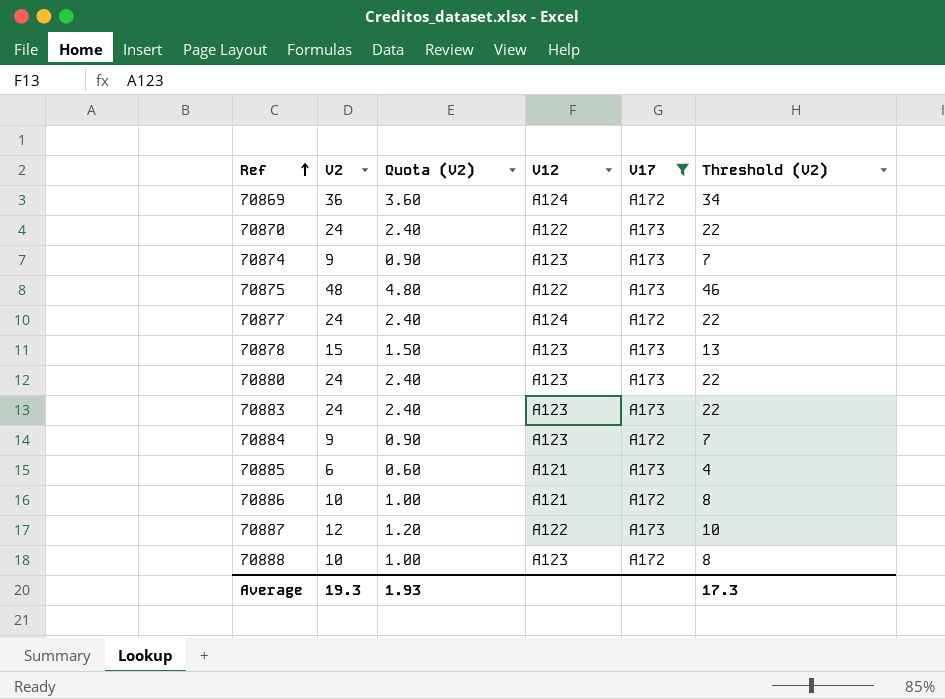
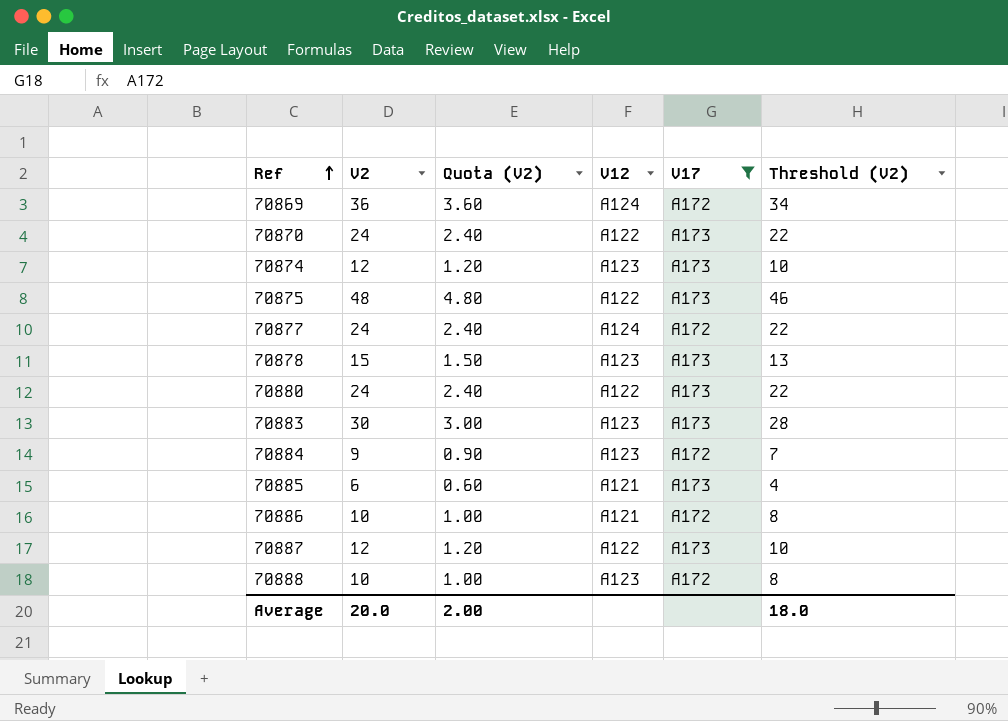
70874 | V2: 9 -> 12
70874 | Quota (V2): 0.90 -> 1.20
70874 | Threshold (V2): 7 -> 10
70880 | V12: A123 -> A122
70883 | V2: 24 -> 30
70883 | Quota (V2): 2.40 -> 3.00
70883 | Threshold (V2): 22 -> 28
Average | V2: 19.3 -> 20.0
Average | Quota (V2): 1.93 -> 2.00
Average | Threshold (V2): 17.3 -> 18.0

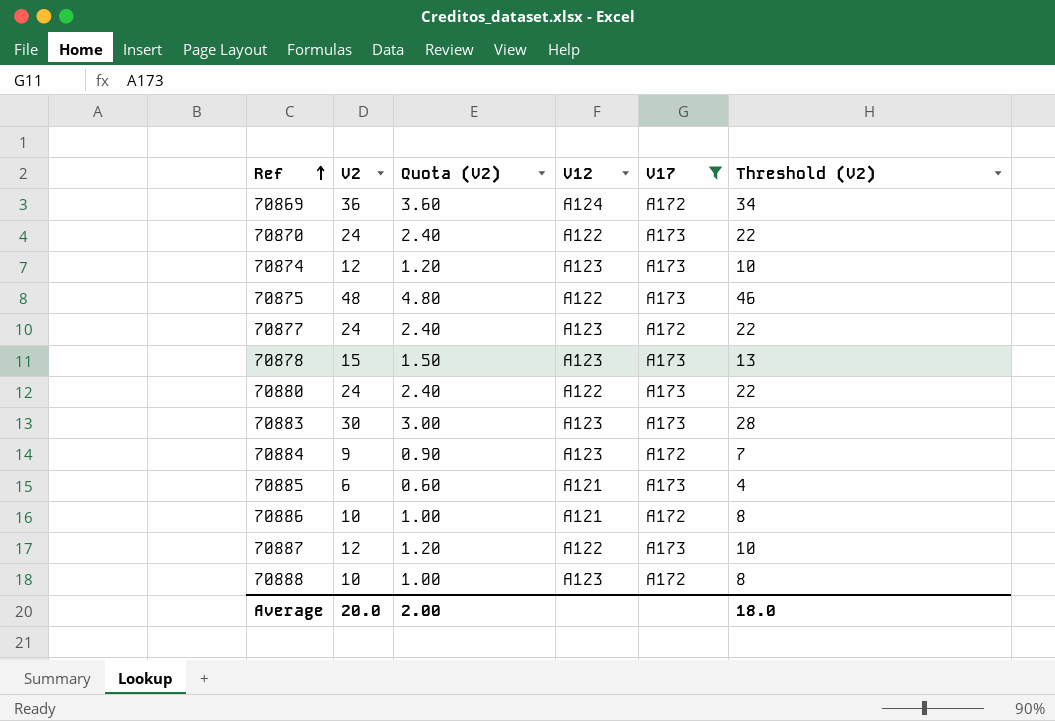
70877 | V12: A124 -> A123

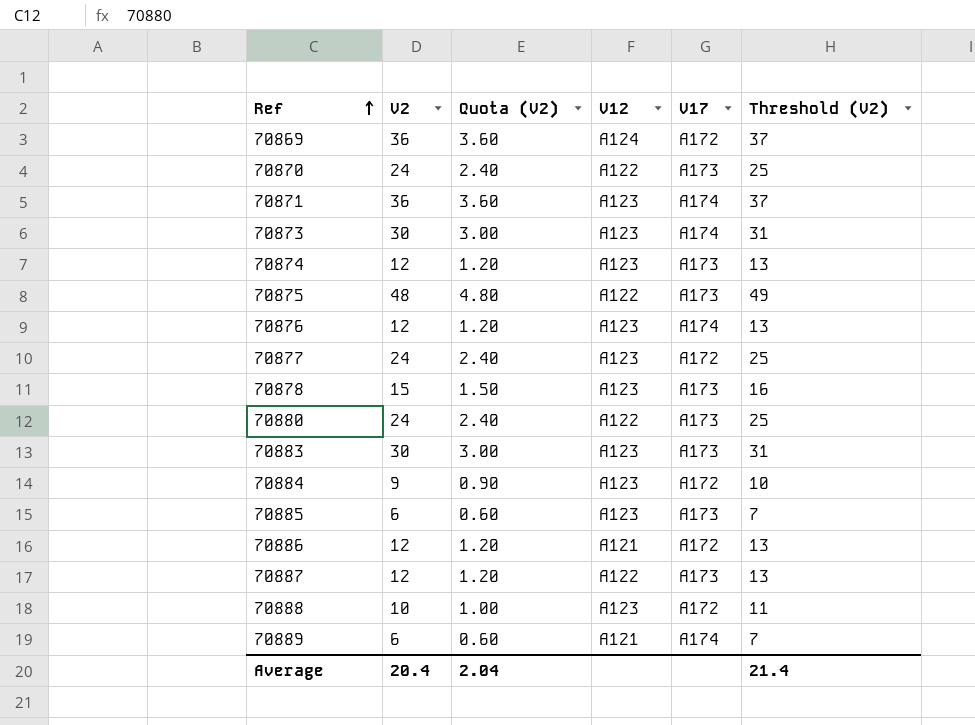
filter: V17 != A174 -> none
column Threshold (V2) | formula: [V2] - 2 -> [V2] + 1
70885 | V12: A121 -> A123
70886 | V2: 10 -> 12
70886 | Quota (V2): 1.00 -> 1.20
Average | V2: 20.0 -> 20.4
Average | Quota (V2): 2.00 -> 2.04
Average | Threshold (V2): 18.0 -> 21.4

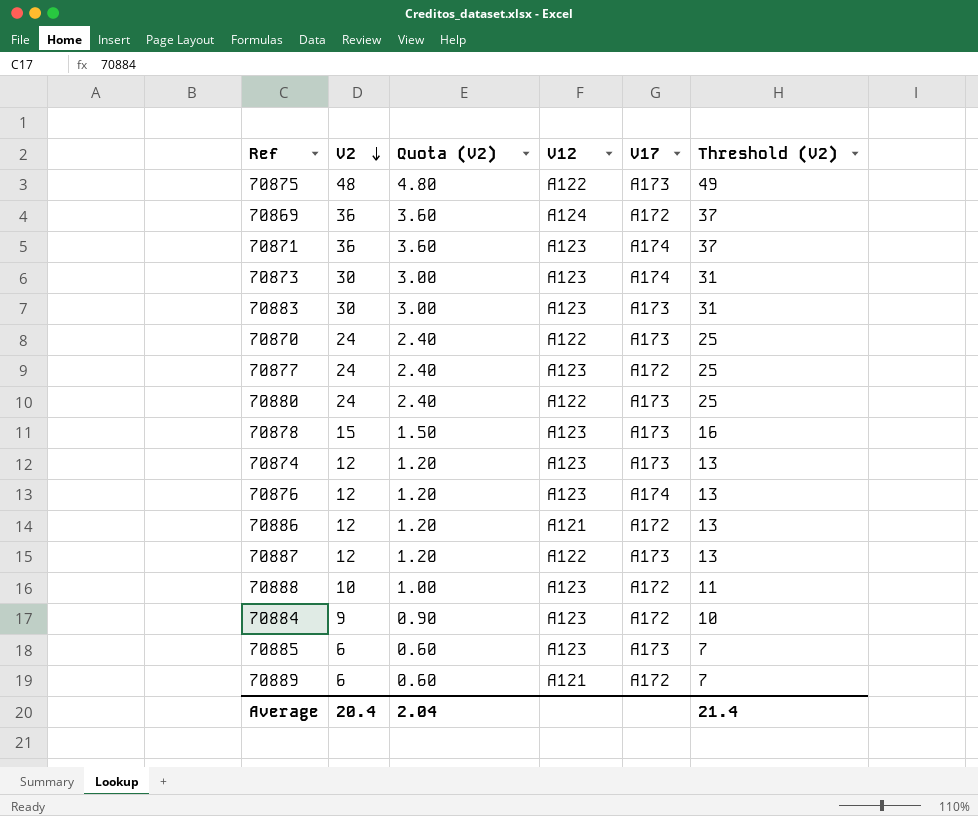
row order: Ref ascending -> V2 descending
70889 | V17: A174 -> A172

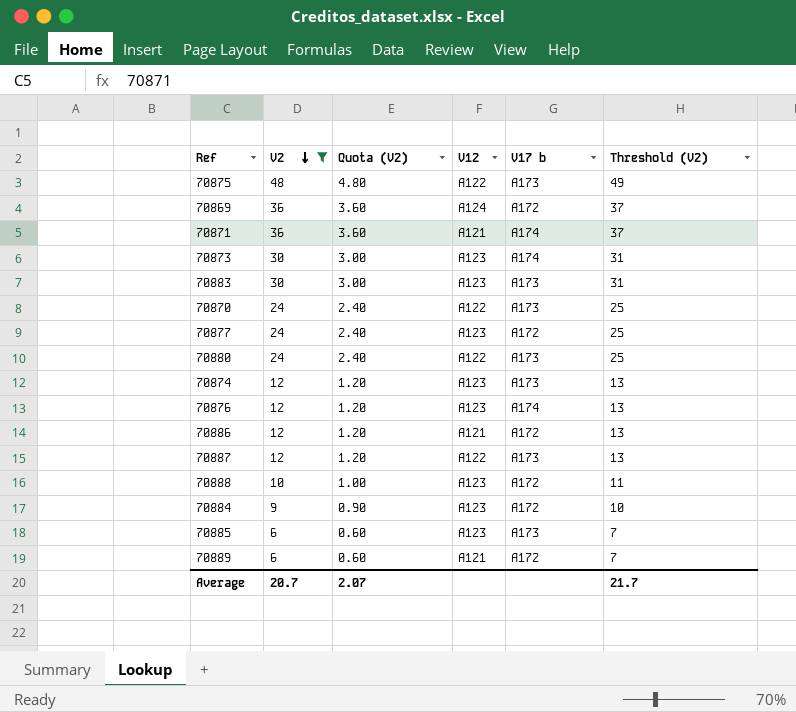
filter: none -> V2 != 15
column name: V17 -> V17 b
70871 | V12: A123 -> A121
Average | V2: 20.4 -> 20.7
Average | Quota (V2): 2.04 -> 2.07
Average | Threshold (V2): 21.4 -> 21.7

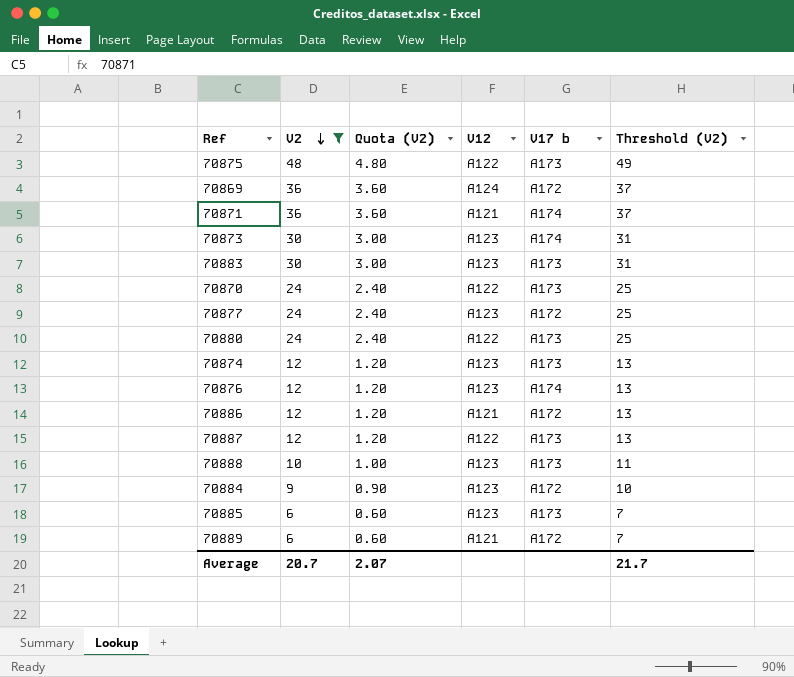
70888 | V17 b: A172 -> A173

